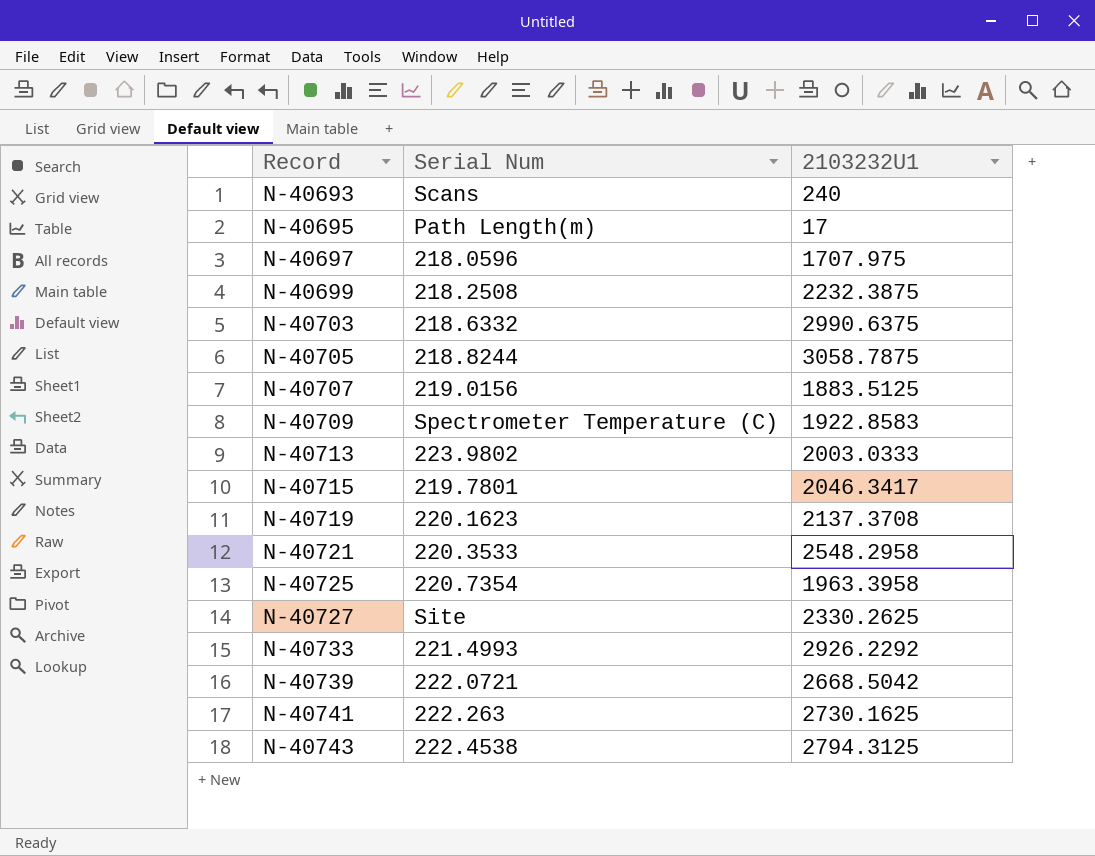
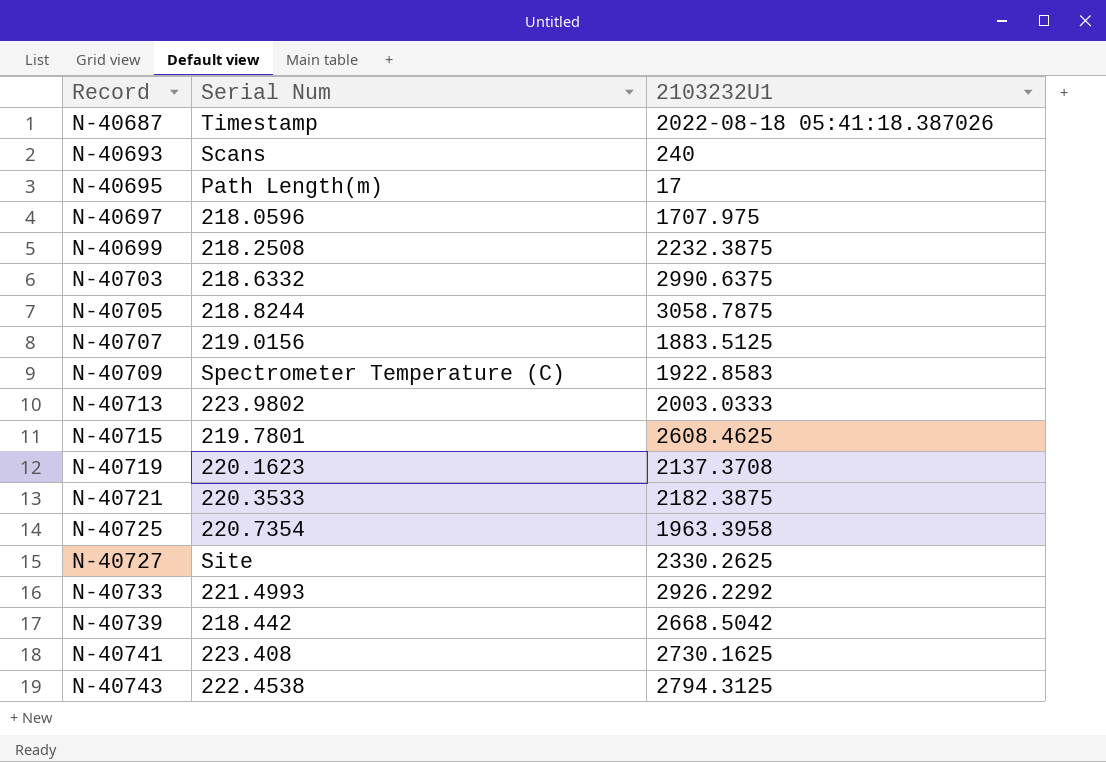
row N-40687: none -> Timestamp | 2022-08-18 05:41:18.387026
N-40715 | 2103232U1: 2046.3417 -> 2608.4625
N-40721 | 2103232U1: 2548.2958 -> 2182.3875
N-40739 | Serial Num: 222.0721 -> 218.442
N-40741 | Serial Num: 222.263 -> 223.408

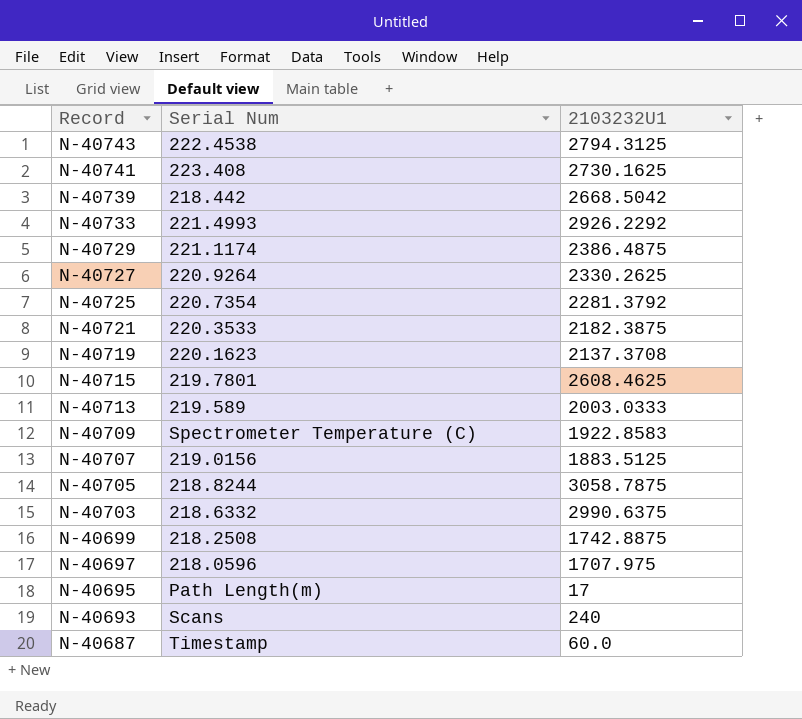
row order: Record ascending -> Record descending
row N-40729: none -> 221.1174 | 2386.4875
N-40727 | Serial Num: Site -> 220.9264
N-40725 | 2103232U1: 1963.3958 -> 2281.3792
N-40713 | Serial Num: 223.9802 -> 219.589
N-40699 | 2103232U1: 2232.3875 -> 1742.8875
N-40687 | 2103232U1: 2022-08-18 05:41:18.387026 -> 60.0

